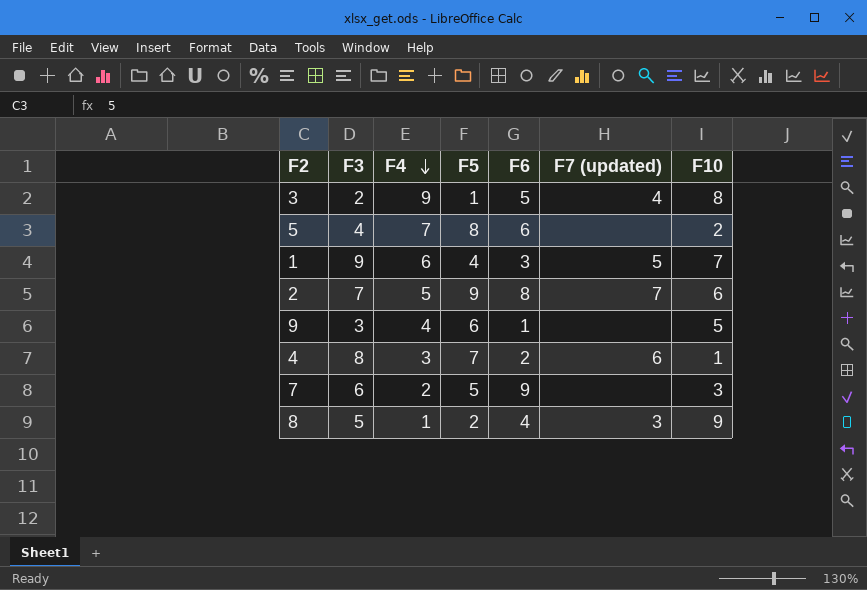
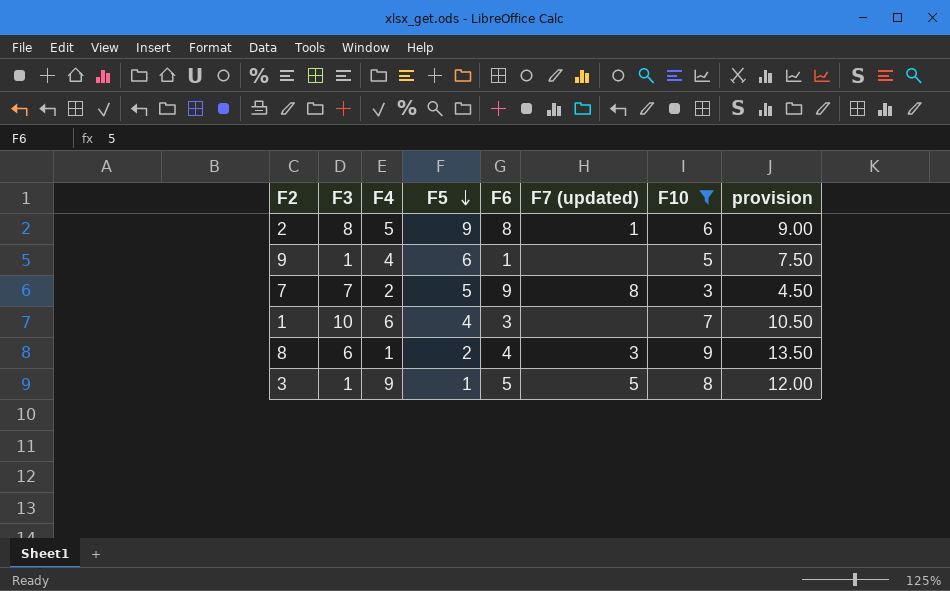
filter: none -> F10 >= 3
row order: F4 descending -> F5 descending
column provision | formula: none -> [F10] * 1.5
2 | F3: 7 -> 8
2 | F7 (updated): 7 -> 1
9 | F3: 3 -> 1
7 | F3: 6 -> 7
7 | F7 (updated): none -> 8
1 | F3: 9 -> 10
1 | F7 (updated): 5 -> none
8 | F3: 5 -> 6
3 | F3: 2 -> 1
3 | F7 (updated): 4 -> 5

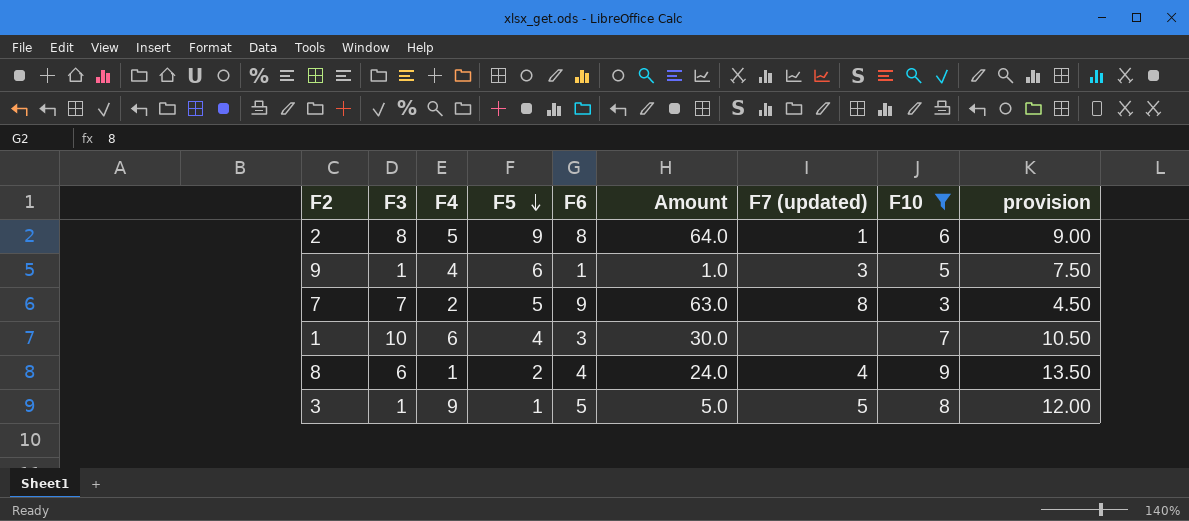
column Amount | formula: none -> [F3] * [F6]
9 | F7 (updated): none -> 3
8 | F7 (updated): 3 -> 4

